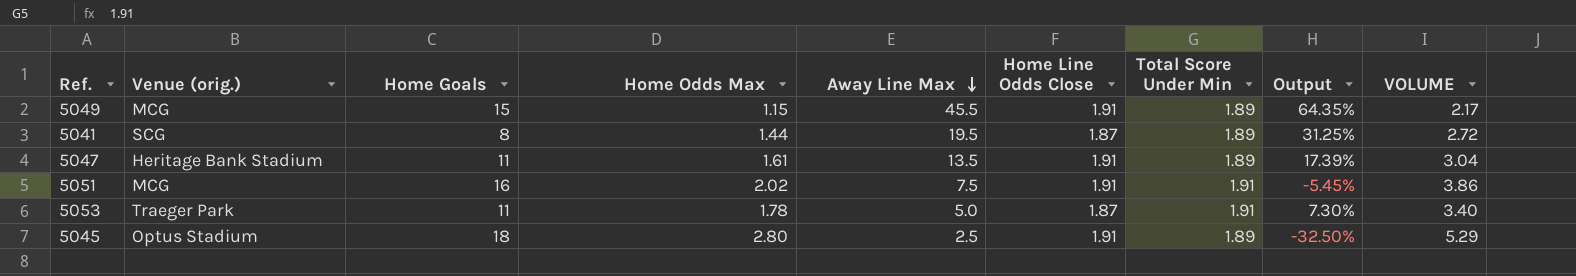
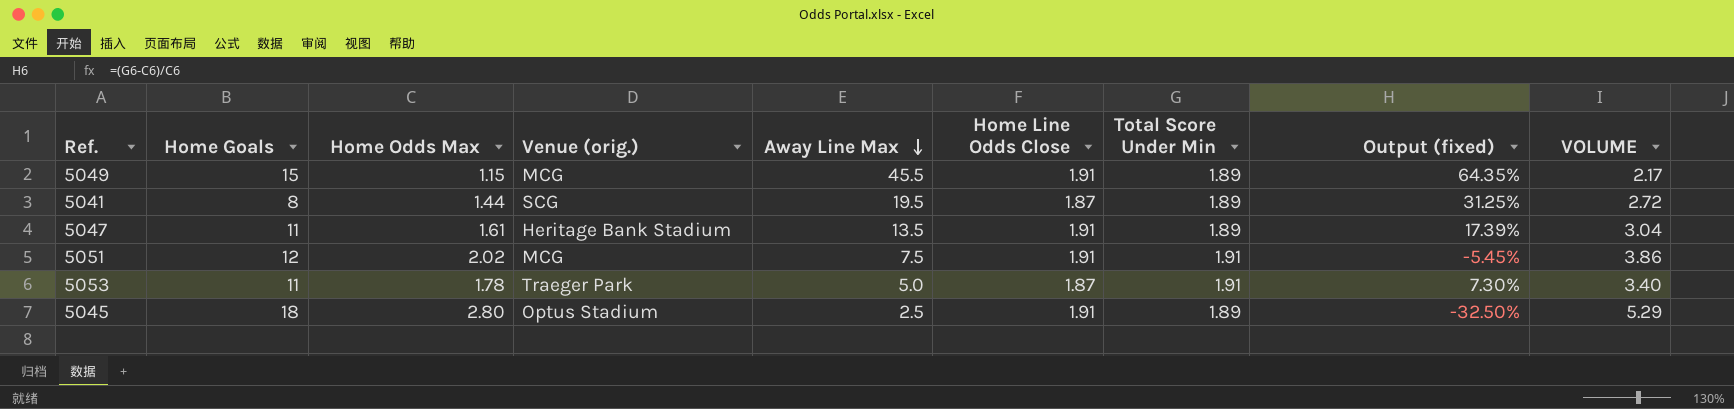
column Venue (orig.) | position: 2 -> 4
column name: Output -> Output (fixed)
5051 | Home Goals: 16 -> 12

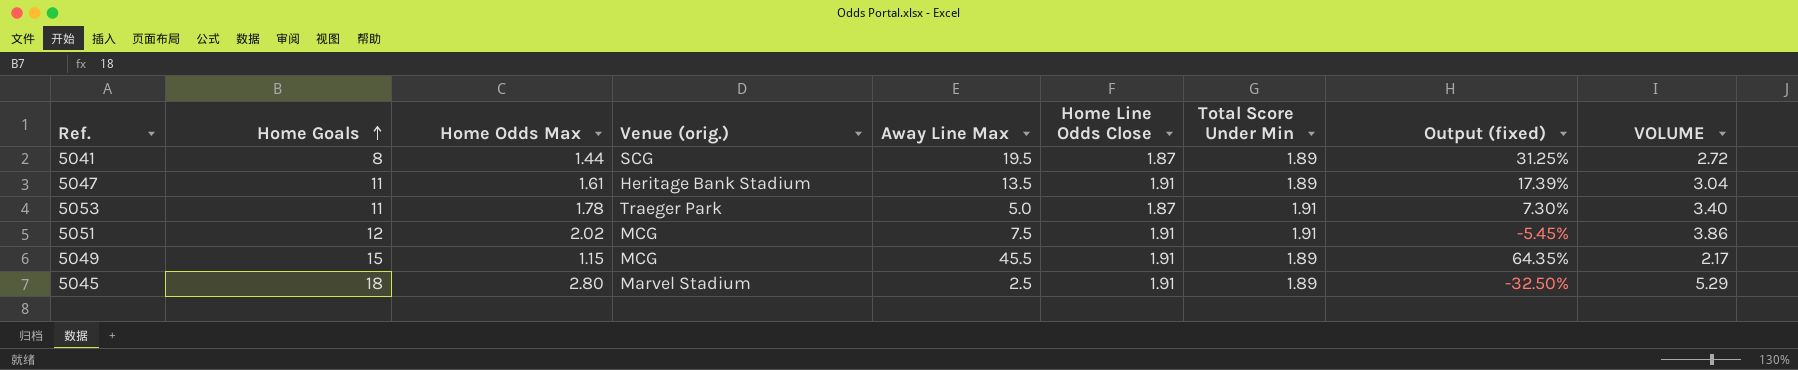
row order: Away Line Max descending -> Home Goals ascending
5045 | Venue (orig.): Optus Stadium -> Marvel Stadium

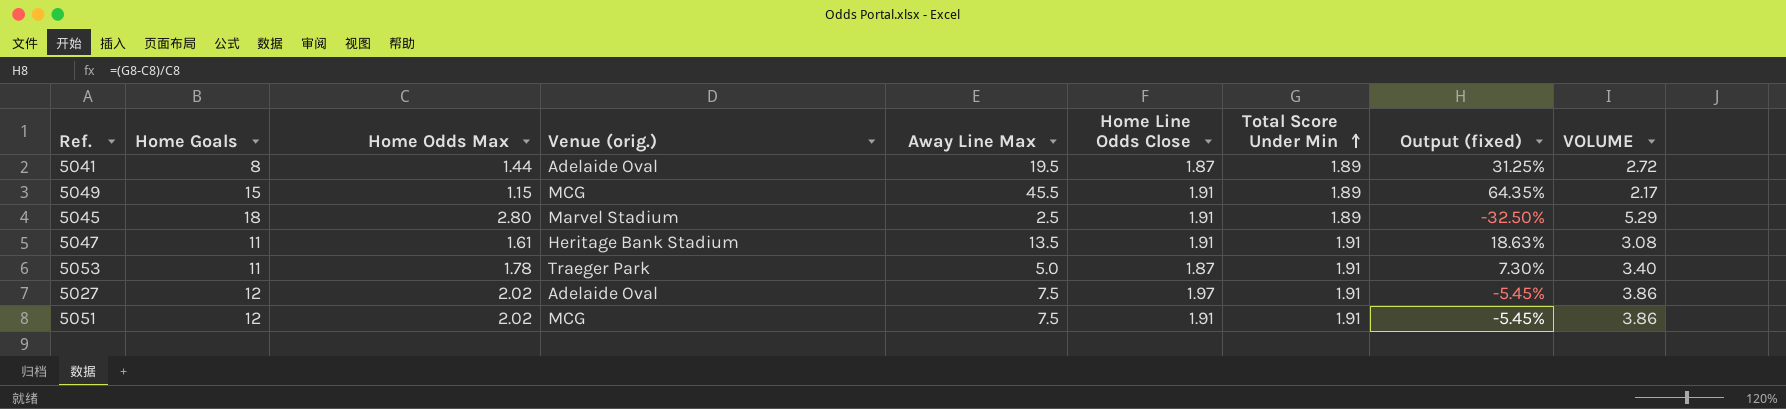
row order: Home Goals ascending -> Total Score Under Min ascending
5041 | Venue (orig.): SCG -> Adelaide Oval
5047 | Total Score Under Min: 1.89 -> 1.91
5047 | Output (fixed): 17.39% -> 18.63%
5047 | VOLUME: 3.04 -> 3.08
row 5027: none -> 12 | 2.02 | Adelaide Oval | 7.5 | 1.97 | 1.91 | -5.45% | 3.86

